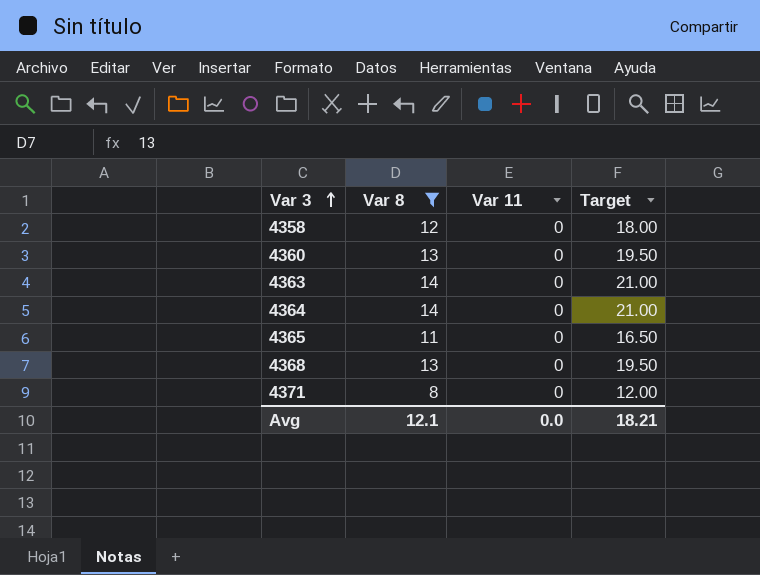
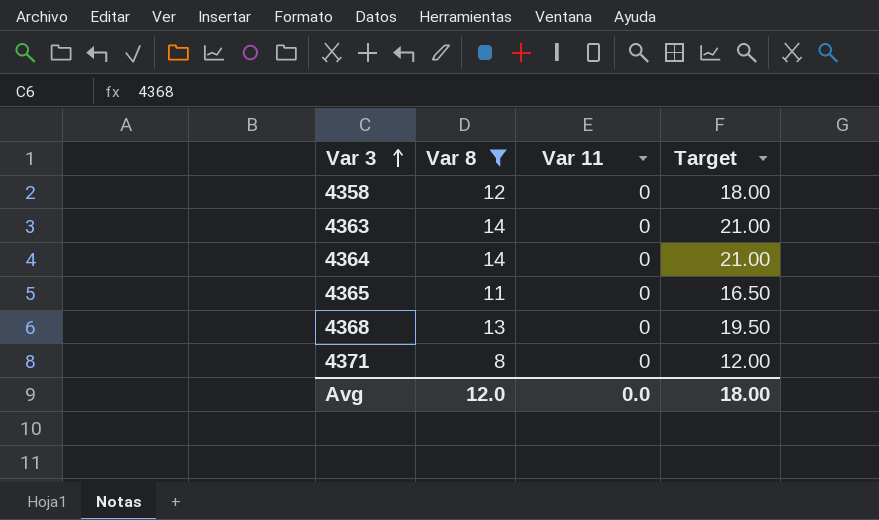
row 4360: 13 | 0 | 19.50 -> none
Avg | Var 8: 12.1 -> 12.0
Avg | Target: 18.21 -> 18.00

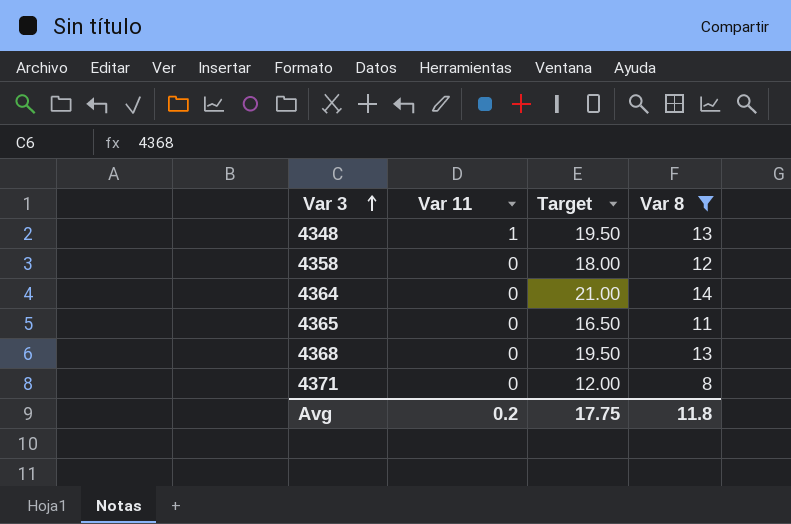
column Var 8 | position: 2 -> 4
row 4363: 14 | 0 | 21.00 -> none
row 4348: none -> 1 | 19.50 | 13
Avg | Var 11: 0.0 -> 0.2
Avg | Target: 18.00 -> 17.75
Avg | Var 8: 12.0 -> 11.8

